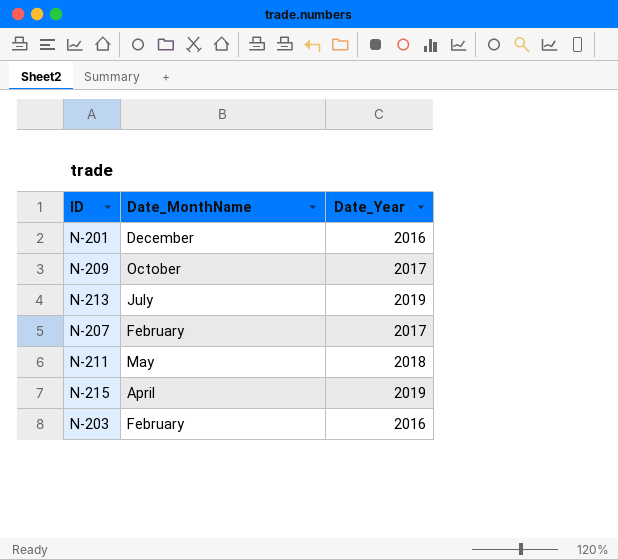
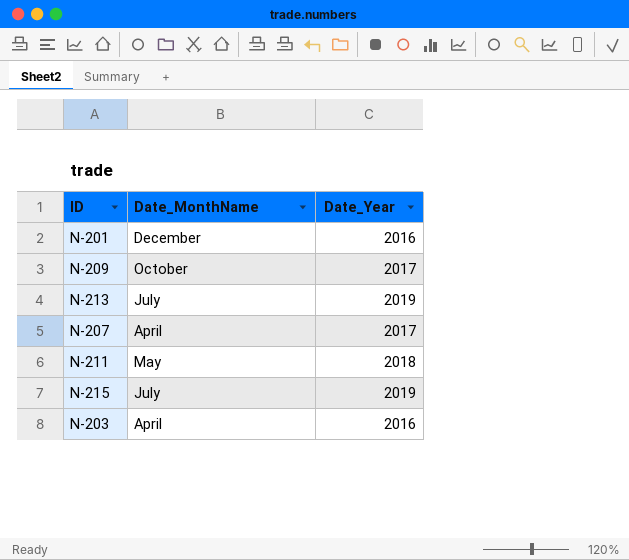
N-207 | Date_MonthName: February -> April
N-215 | Date_MonthName: April -> July
N-203 | Date_MonthName: February -> April

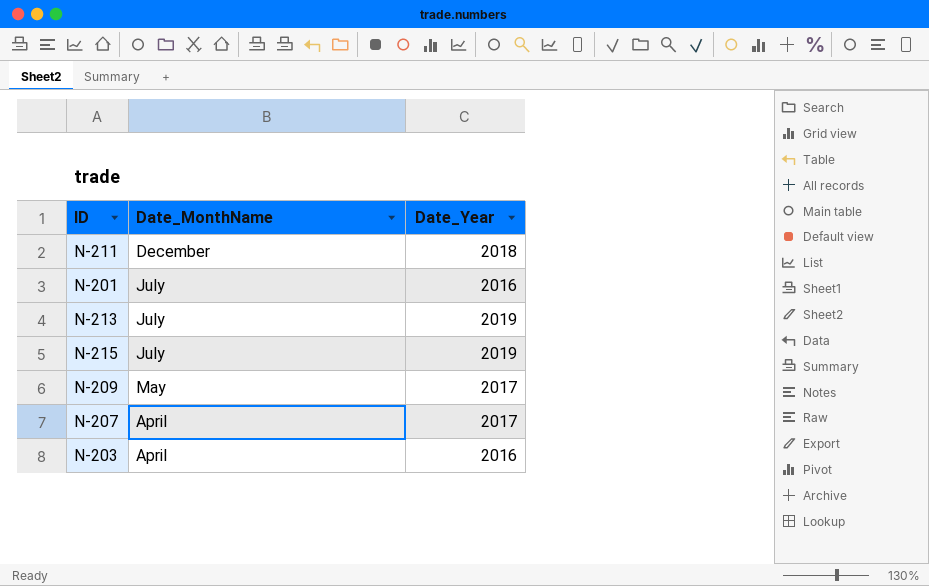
row order: none -> Date_MonthName descending
N-211 | Date_MonthName: May -> December
N-201 | Date_MonthName: December -> July
N-209 | Date_MonthName: October -> May

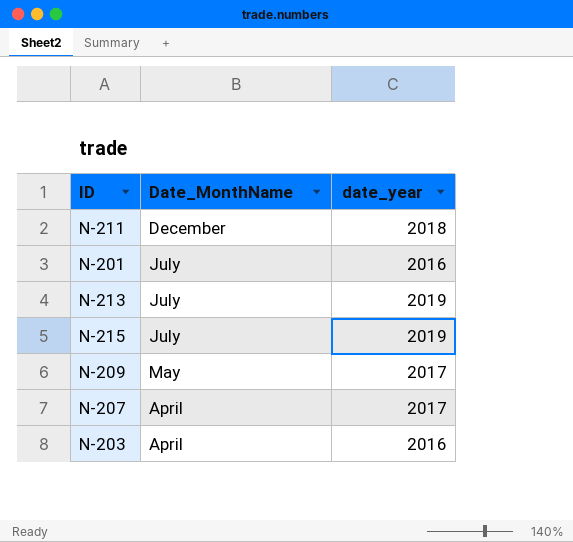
column name: Date_Year -> date_year

